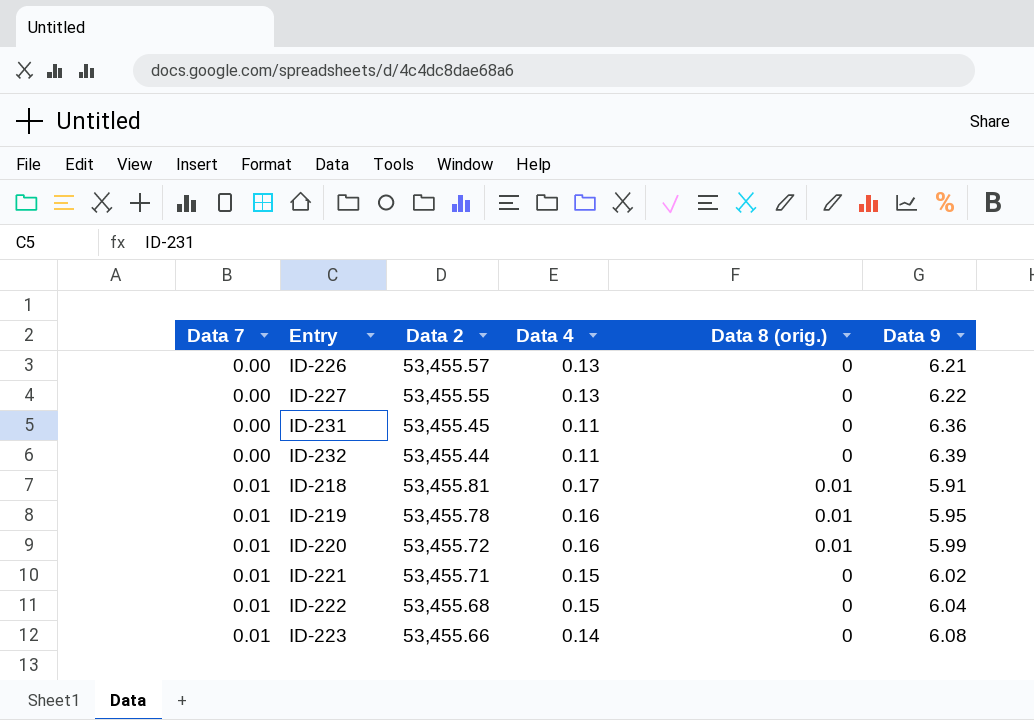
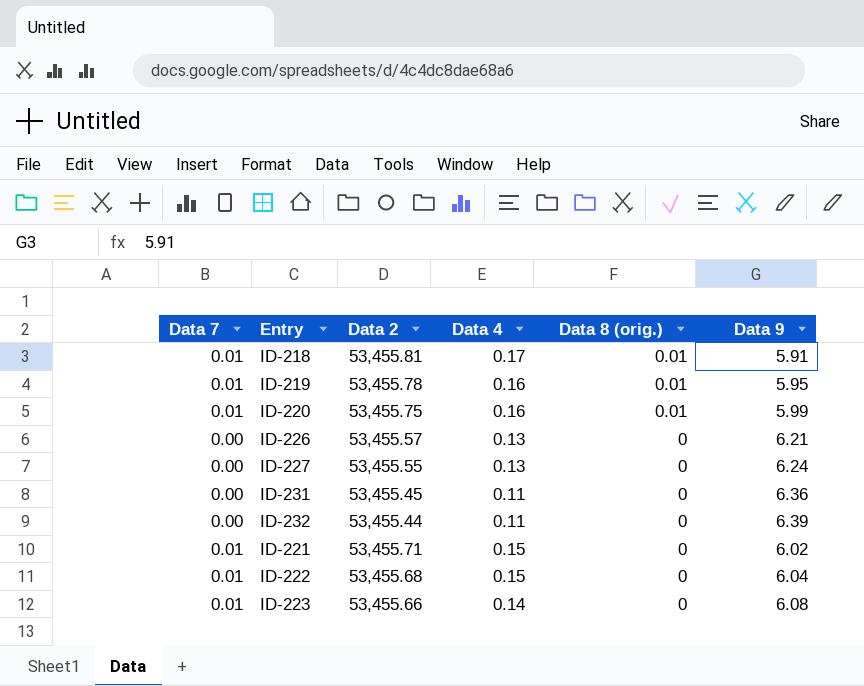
row order: Data 7 ascending -> Data 8 (orig.) descending
ID-220 | Data 2: 53,455.72 -> 53,455.75
ID-227 | Data 9: 6.22 -> 6.24

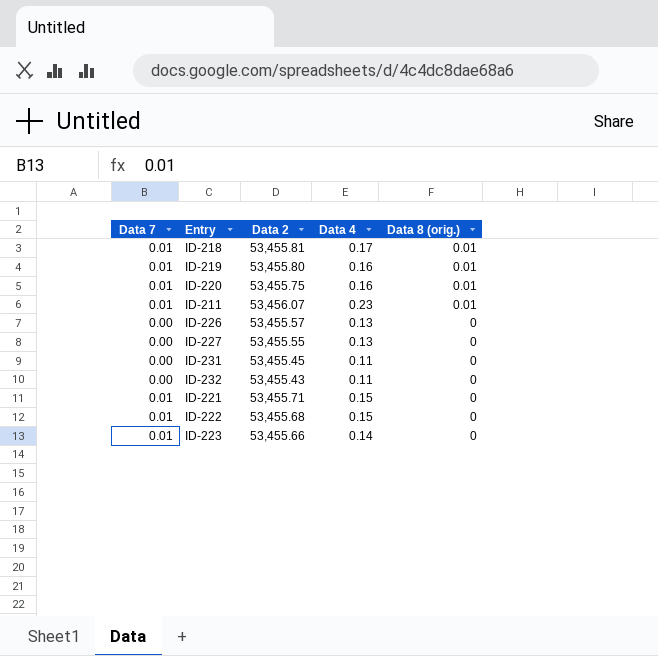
column Data 9 | position: 6 -> none
ID-219 | Data 2: 53,455.78 -> 53,455.80
row ID-211: none -> 0.01 | 53,456.07 | 0.23 | 0.01
ID-232 | Data 2: 53,455.44 -> 53,455.43

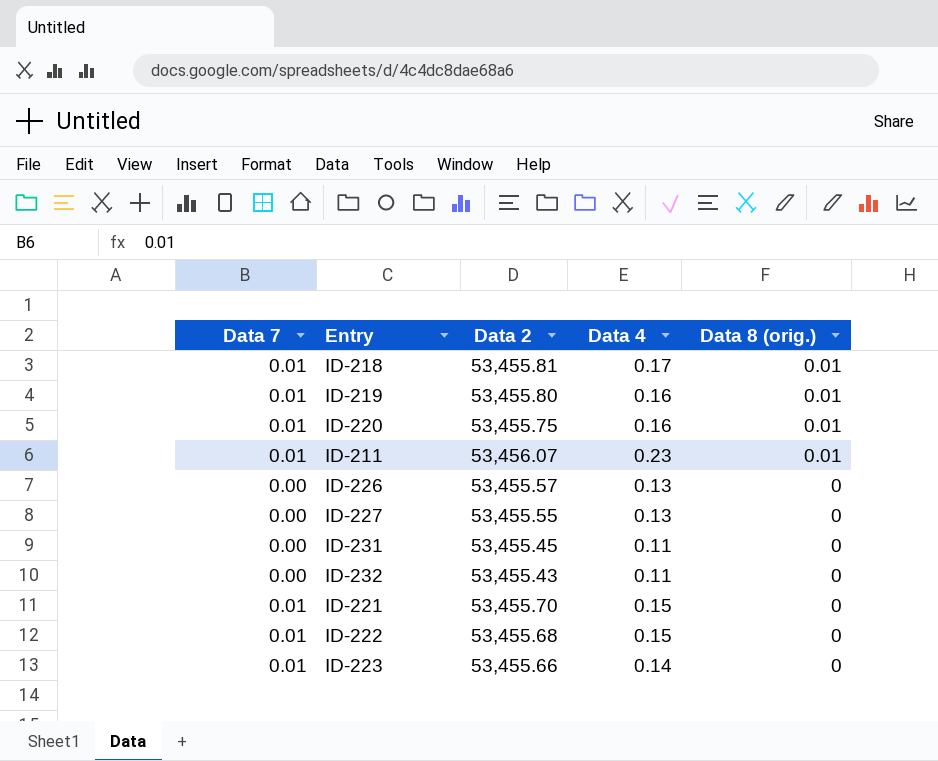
ID-221 | Data 2: 53,455.71 -> 53,455.70

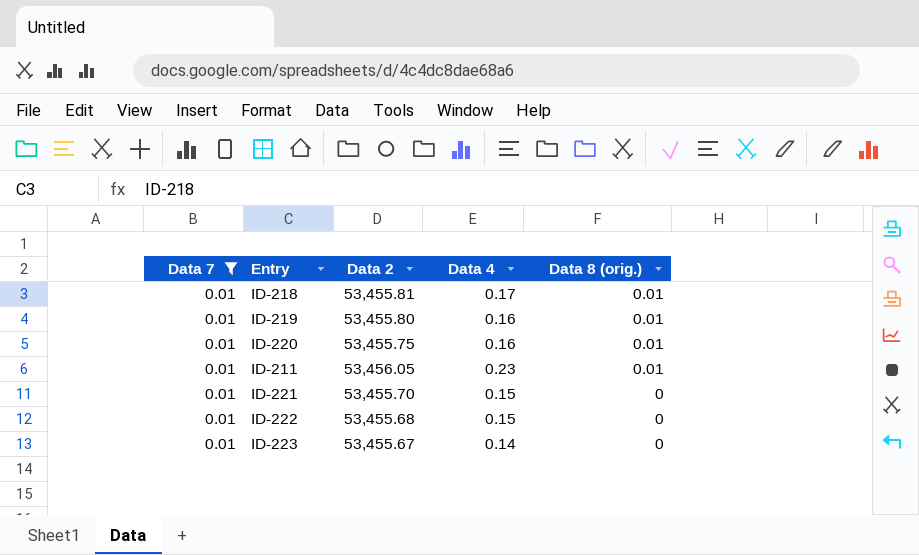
filter: none -> Data 7 = 0.01
ID-211 | Data 2: 53,456.07 -> 53,456.05
ID-223 | Data 2: 53,455.66 -> 53,455.67

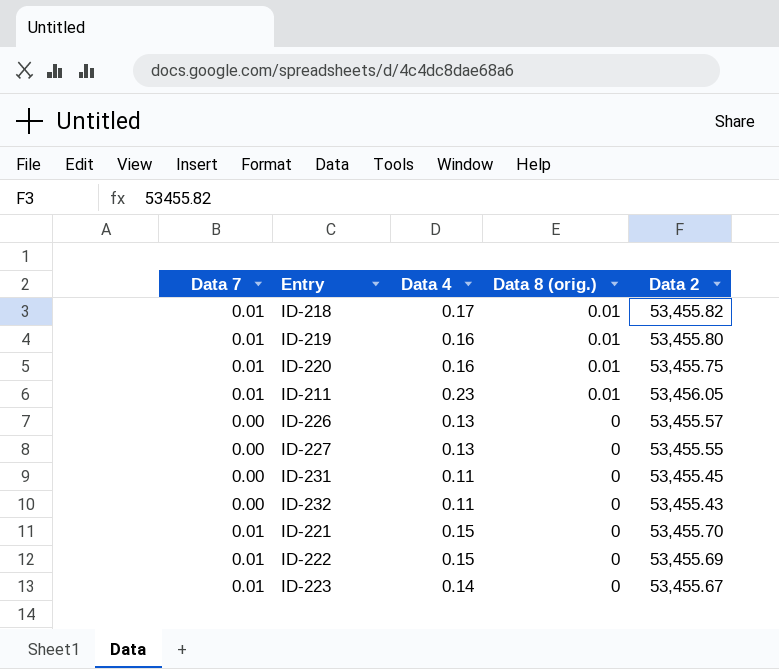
filter: Data 7 = 0.01 -> none
column Data 2 | position: 3 -> 5
ID-218 | Data 2: 53,455.81 -> 53,455.82
ID-222 | Data 2: 53,455.68 -> 53,455.69

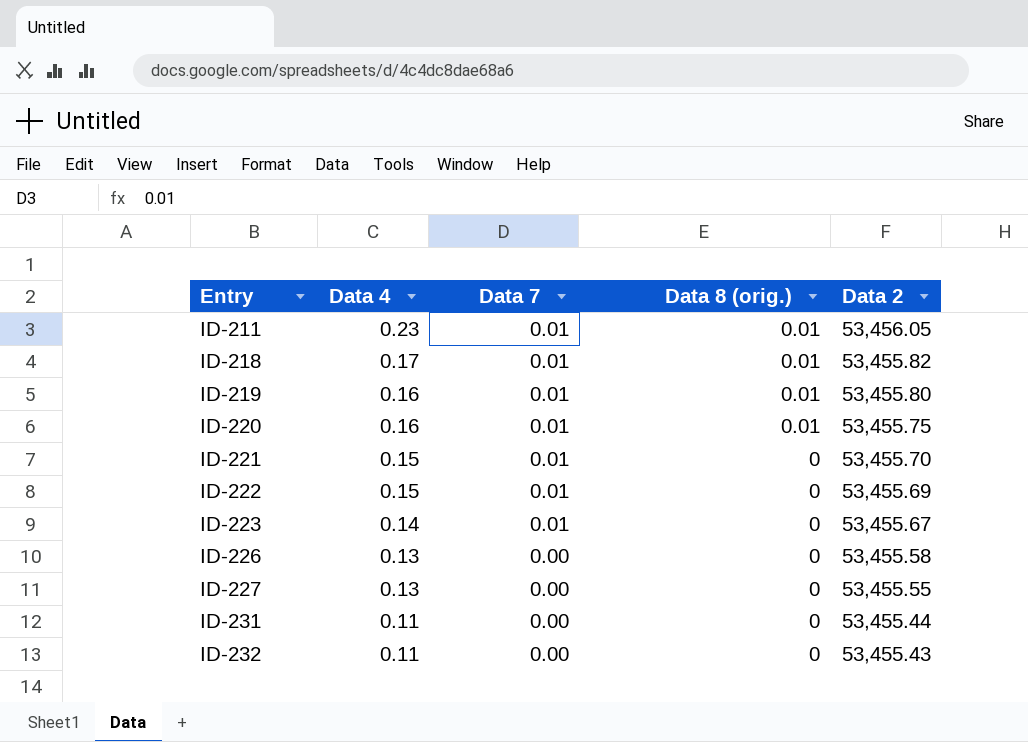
row order: Data 8 (orig.) descending -> Entry ascending
column Data 7 | position: 1 -> 3
ID-226 | Data 2: 53,455.57 -> 53,455.58
ID-231 | Data 2: 53,455.45 -> 53,455.44

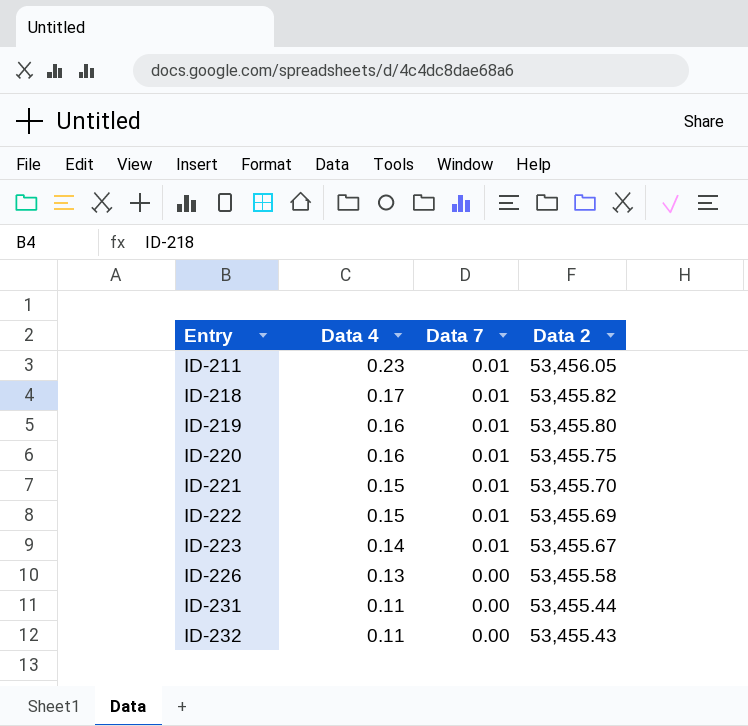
column Data 8 (orig.) | position: 4 -> none
row ID-227: 0.13 | 0.00 | 0 | 53,455.55 -> none

